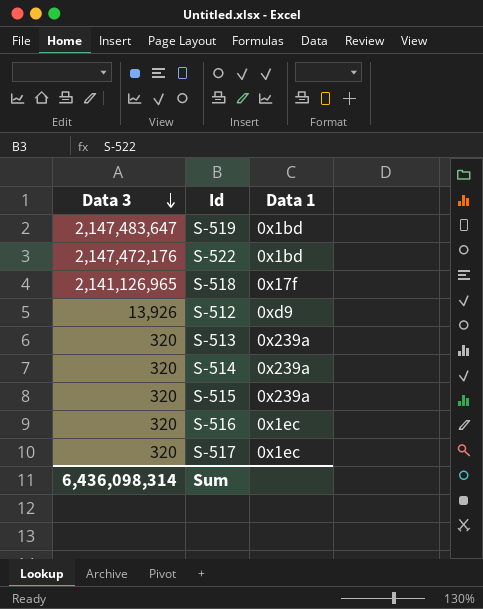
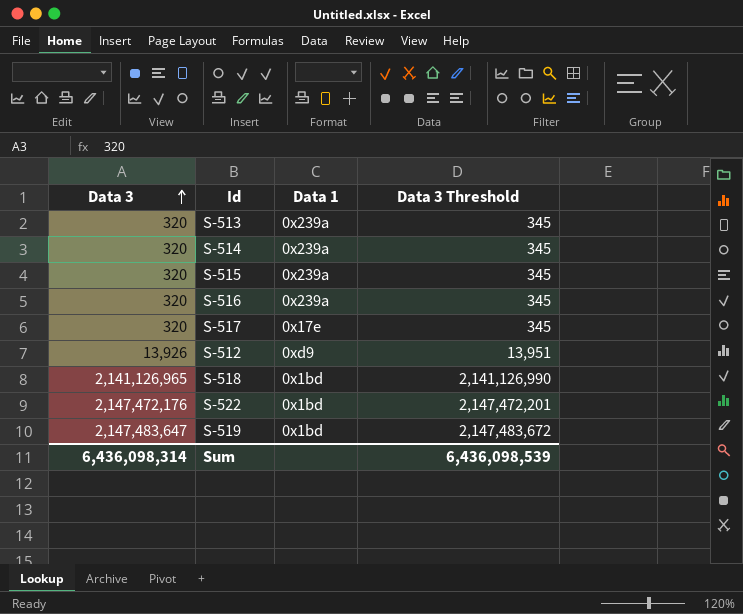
row order: Data 3 descending -> Data 3 ascending
column Data 3 Threshold | formula: none -> [Data 3] + 25
S-516 | Data 1: 0x1ec -> 0x239a
S-517 | Data 1: 0x1ec -> 0x17e
S-518 | Data 1: 0x17f -> 0x1bd

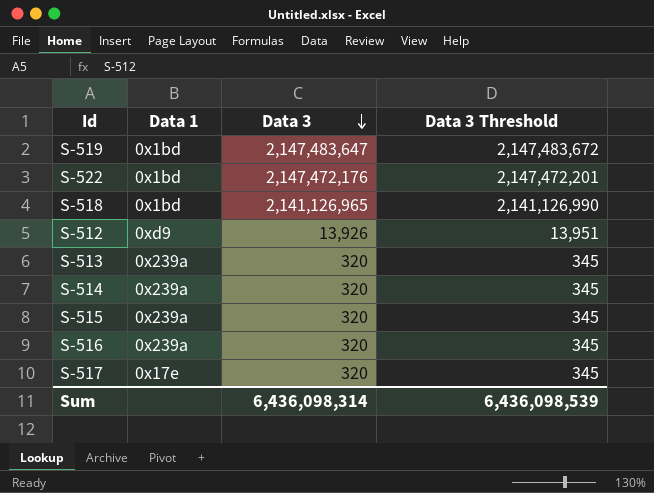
row order: Data 3 ascending -> Data 3 descending
column Data 3 | position: 1 -> 3

